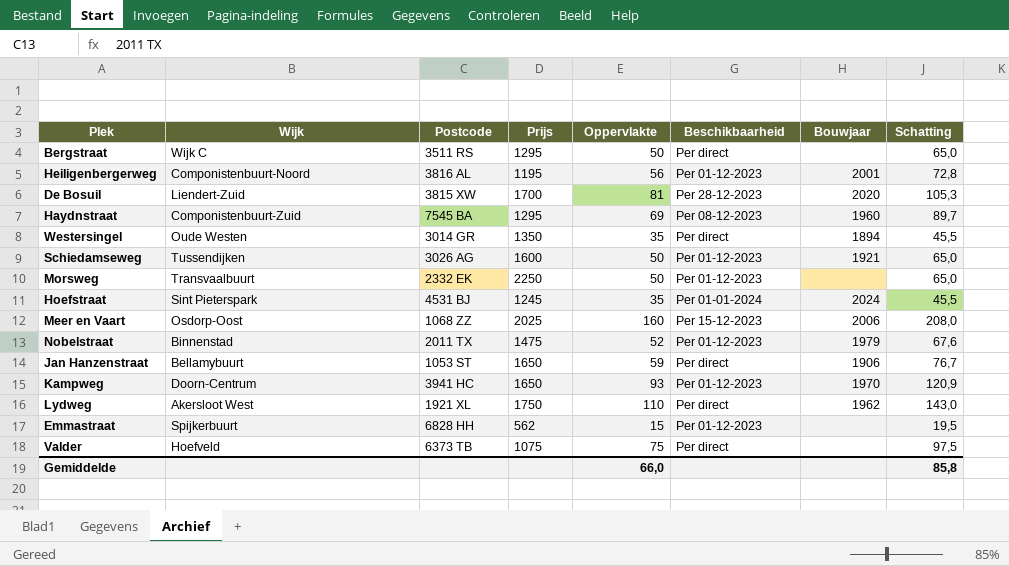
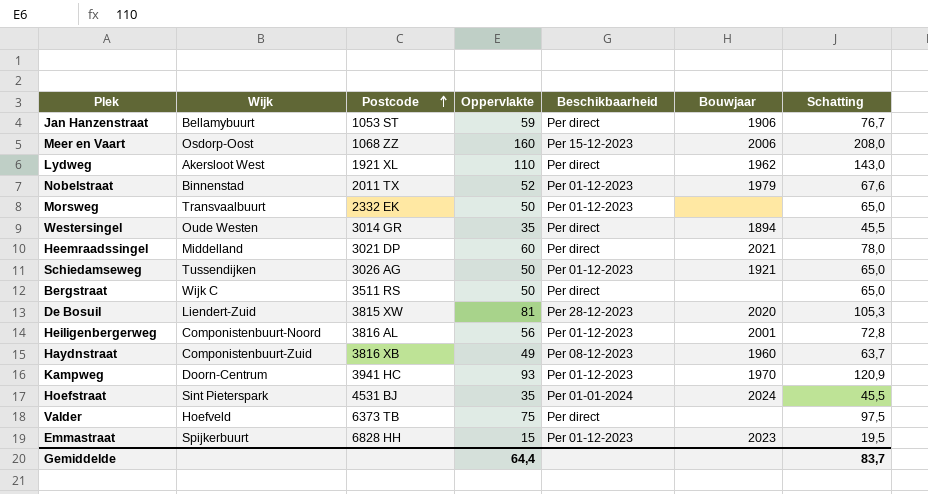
row order: none -> Postcode ascending
column Prijs | position: 4 -> none
row Heemraadssingel: none -> Middelland | 3021 DP | 60 | Per direct | 2021 | 78,0
Haydnstraat | Postcode: 7545 BA -> 3816 XB
Haydnstraat | Oppervlakte: 69 -> 49
Haydnstraat | Schatting: 89,7 -> 63,7
Emmastraat | Bouwjaar: none -> 2023
Gemiddelde | Oppervlakte: 66,0 -> 64,4
Gemiddelde | Schatting: 85,8 -> 83,7

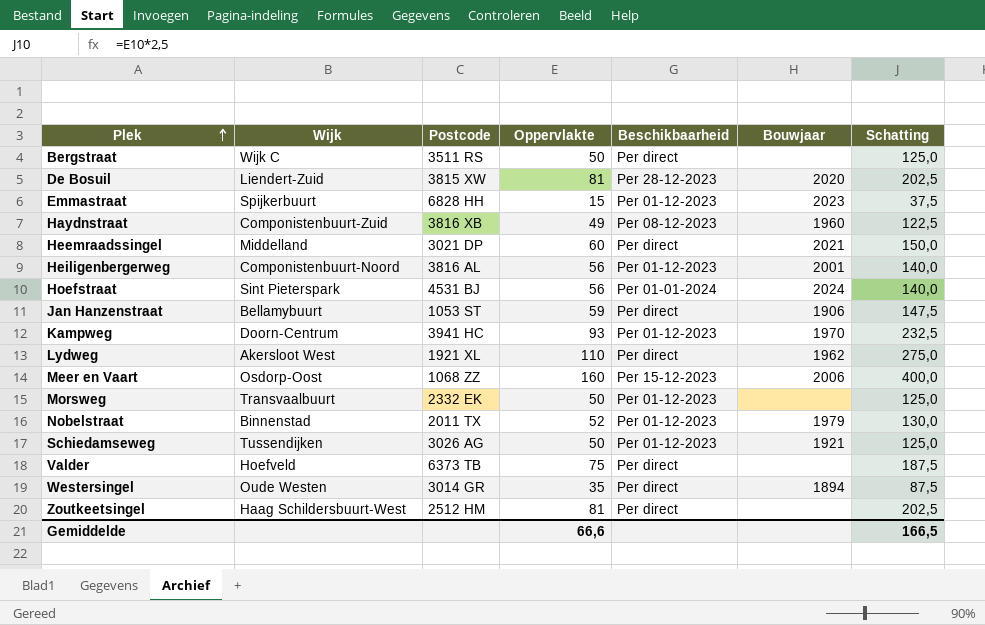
row order: Postcode ascending -> Plek ascending
column Schatting | formula: [Oppervlakte] * 1,3 -> [Oppervlakte] * 2,5
Hoefstraat | Oppervlakte: 35 -> 56
row Zoutkeetsingel: none -> Haag Schildersbuurt-West | 2512 HM | 81 | Per direct | none | 202,5
Gemiddelde | Oppervlakte: 64,4 -> 66,6
Gemiddelde | Schatting: 83,7 -> 166,5

